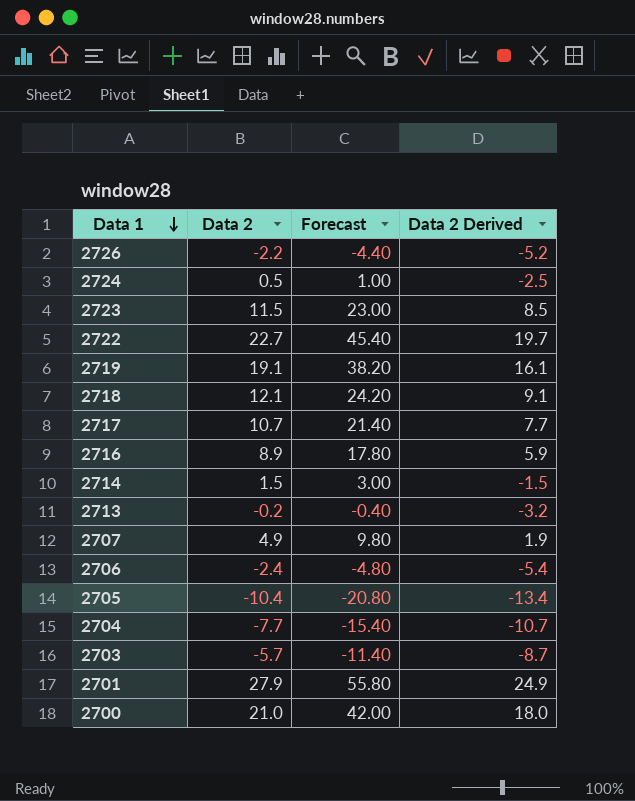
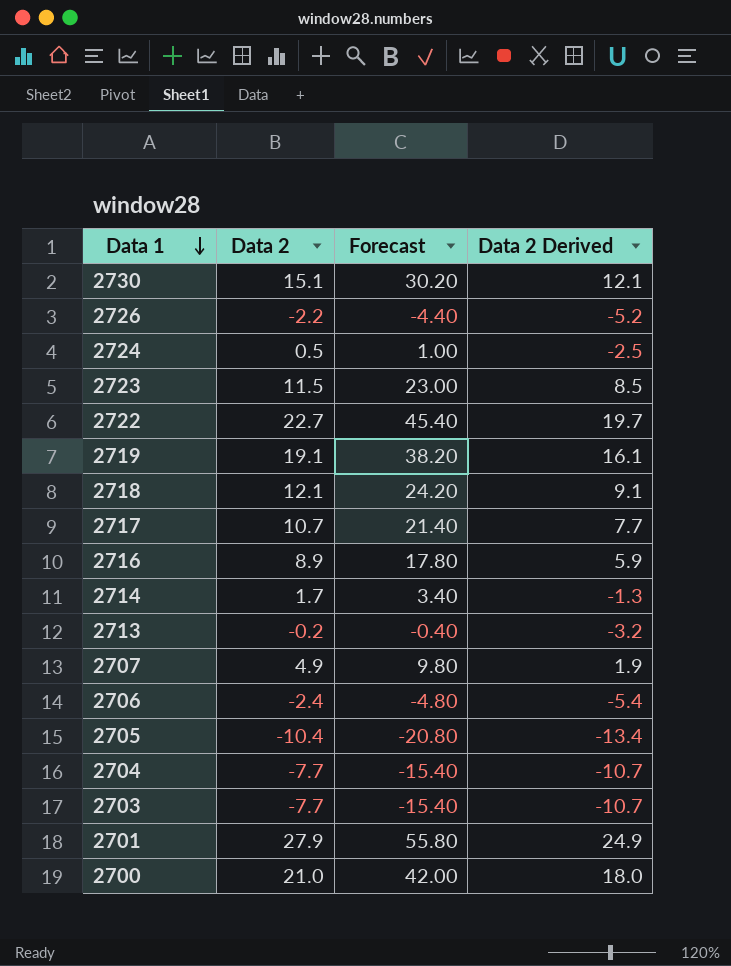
row 2730: none -> 15.1 | 30.20 | 12.1
2714 | Data 2: 1.5 -> 1.7
2714 | Forecast: 3.00 -> 3.40
2714 | Data 2 Derived: -1.5 -> -1.3
2703 | Data 2: -5.7 -> -7.7
2703 | Forecast: -11.40 -> -15.40
2703 | Data 2 Derived: -8.7 -> -10.7

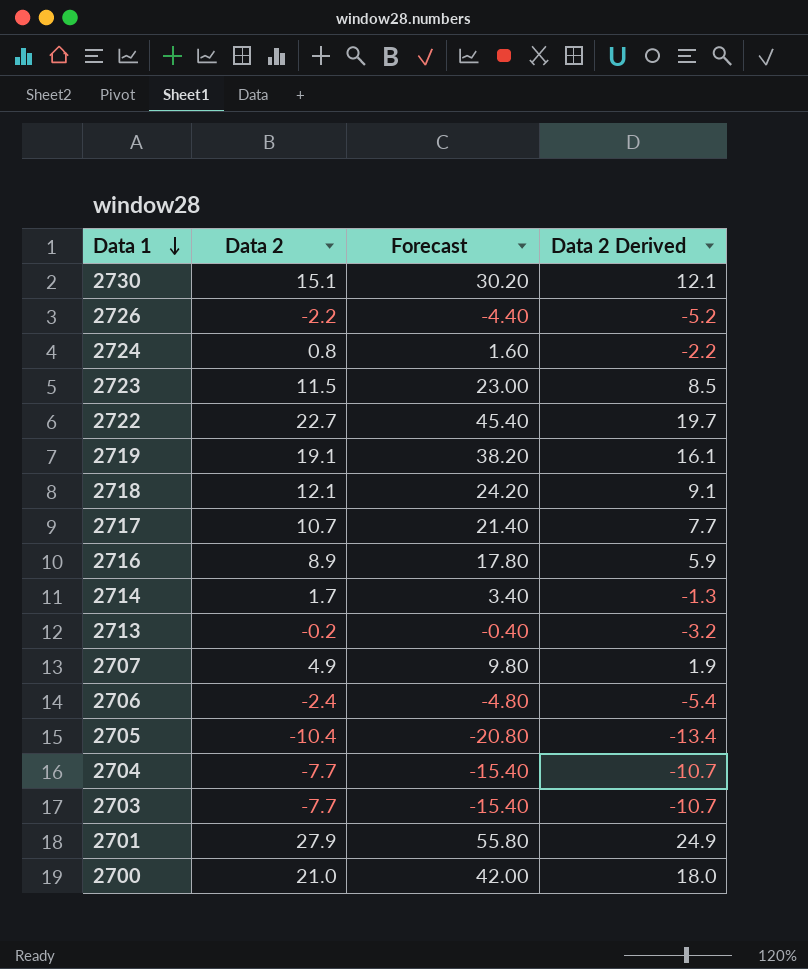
2724 | Data 2: 0.5 -> 0.8
2724 | Forecast: 1.00 -> 1.60
2724 | Data 2 Derived: -2.5 -> -2.2

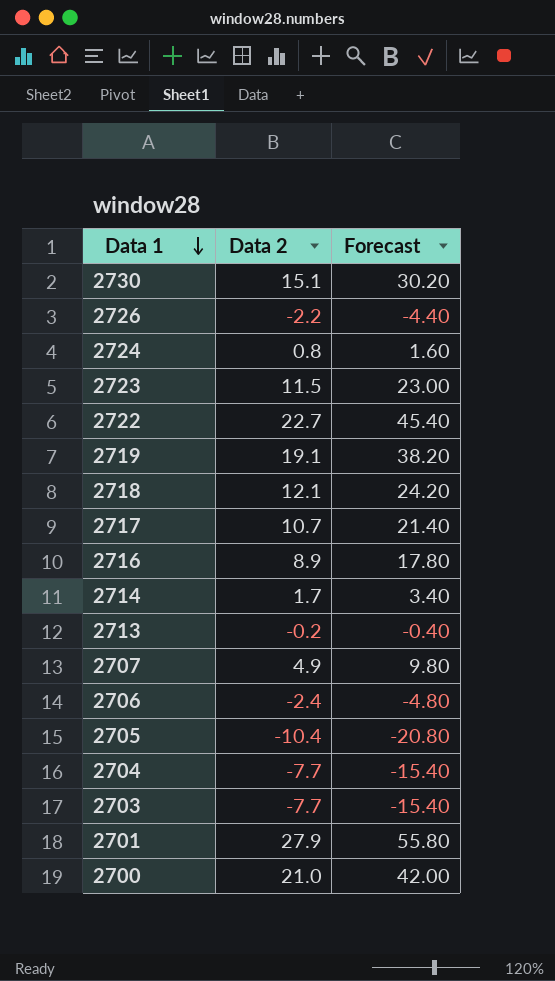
column Data 2 Derived | formula: [Data 2] - 3 -> none

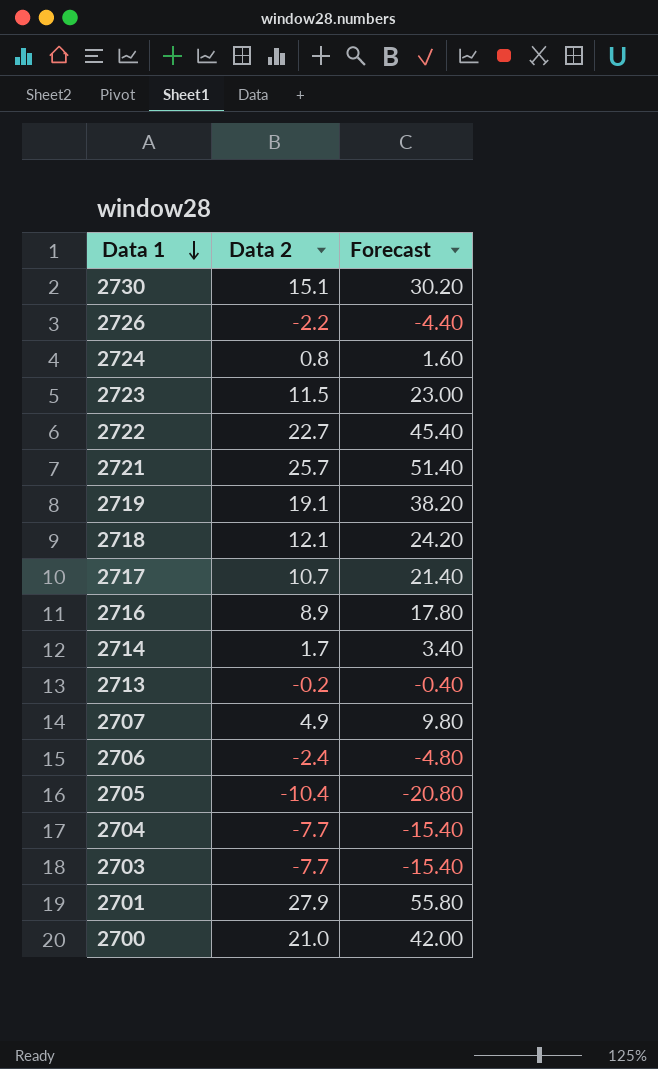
row 2721: none -> 25.7 | 51.40

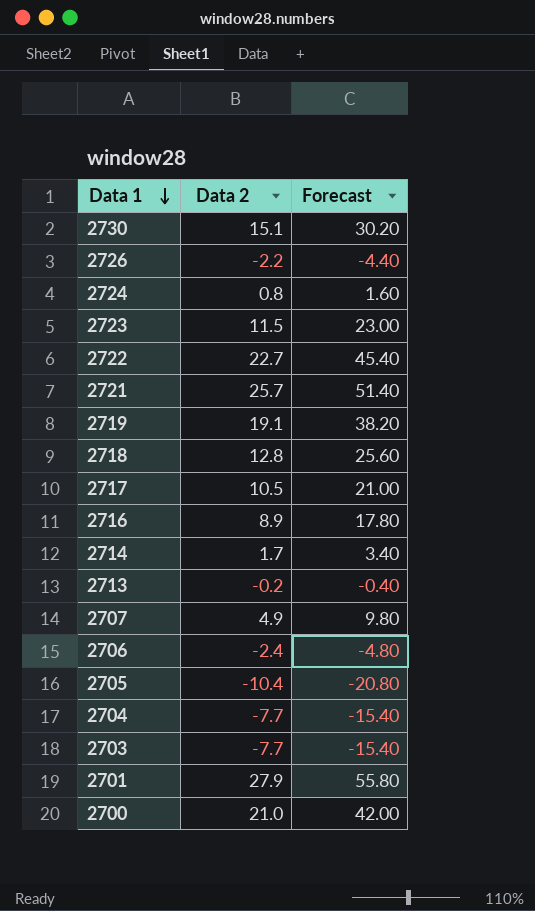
2718 | Data 2: 12.1 -> 12.8
2718 | Forecast: 24.20 -> 25.60
2717 | Data 2: 10.7 -> 10.5
2717 | Forecast: 21.40 -> 21.00

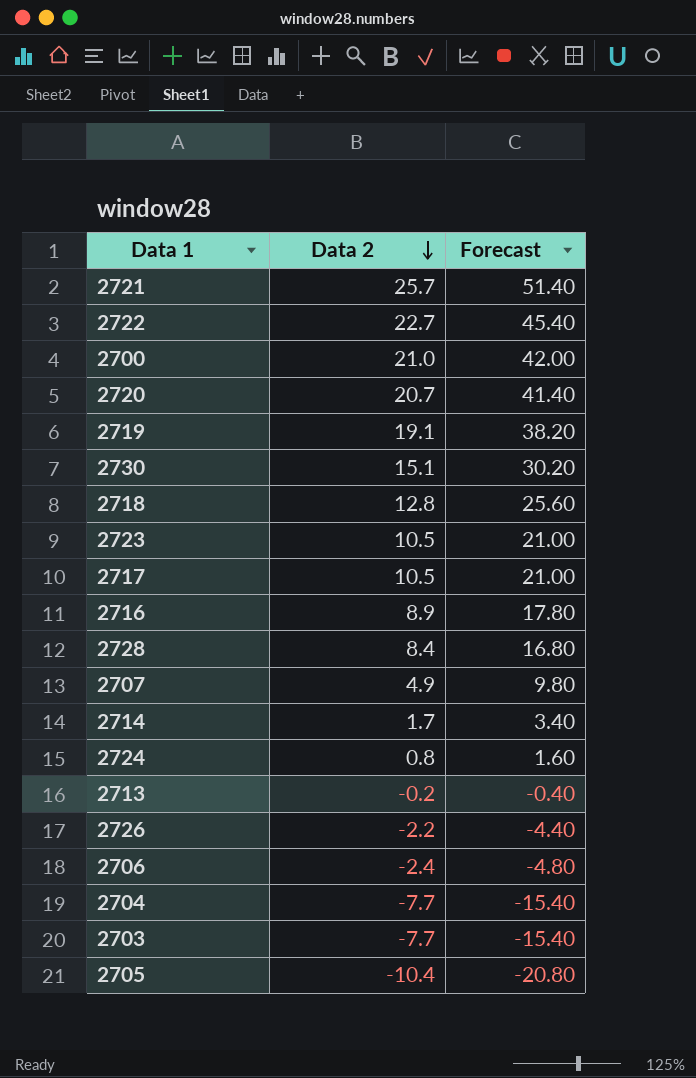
row order: Data 1 descending -> Data 2 descending
row 2701: 27.9 | 55.80 -> none
row 2720: none -> 20.7 | 41.40
2723 | Data 2: 11.5 -> 10.5
2723 | Forecast: 23.00 -> 21.00
row 2728: none -> 8.4 | 16.80

